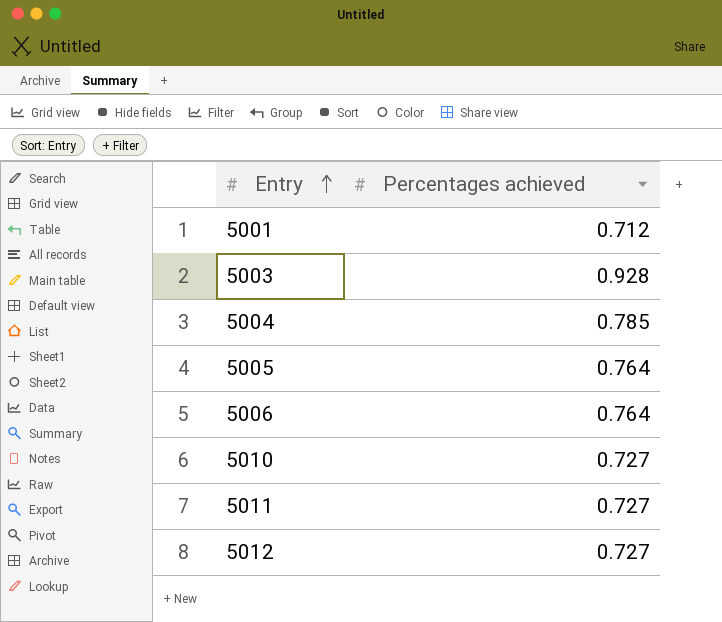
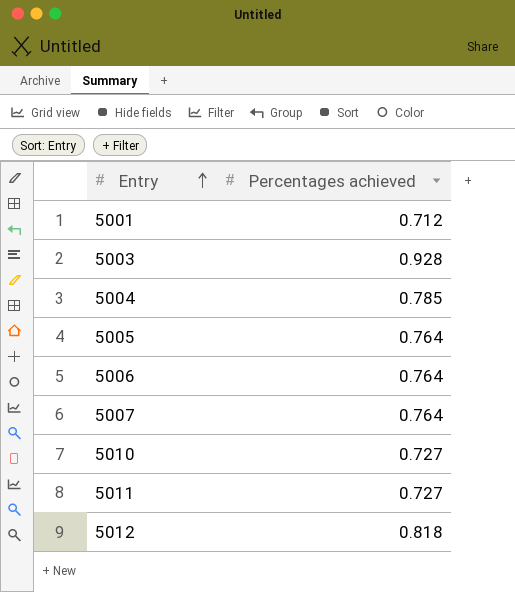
row 5007: none -> 0.764
5012 | Percentages achieved: 0.727 -> 0.818

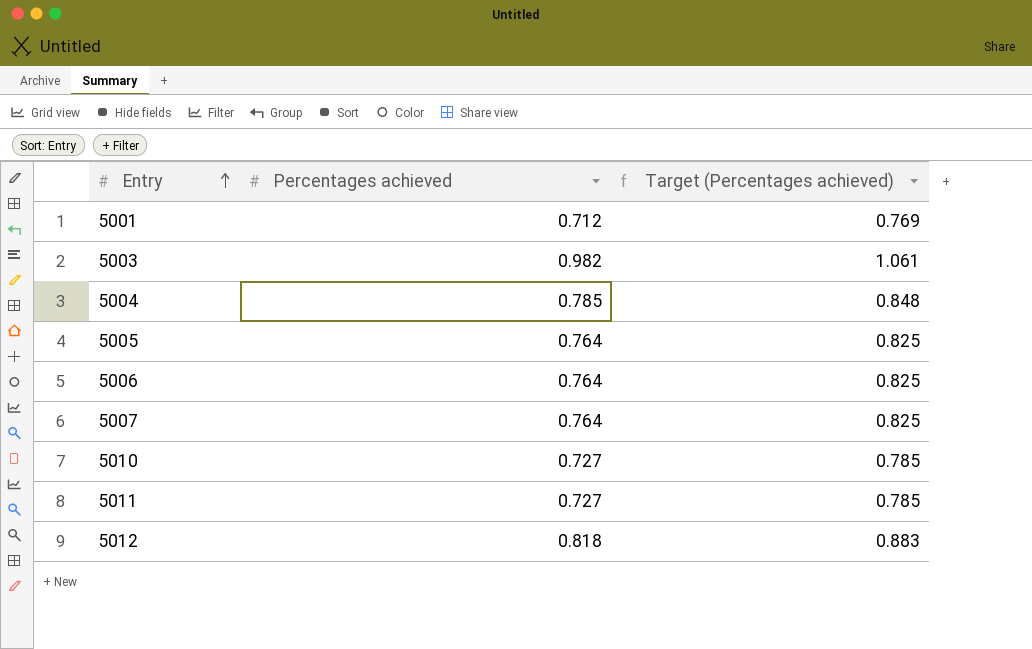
column Target (Percentages achieved) | formula: none -> [Percentages achieved] * 1.08
5003 | Percentages achieved: 0.928 -> 0.982

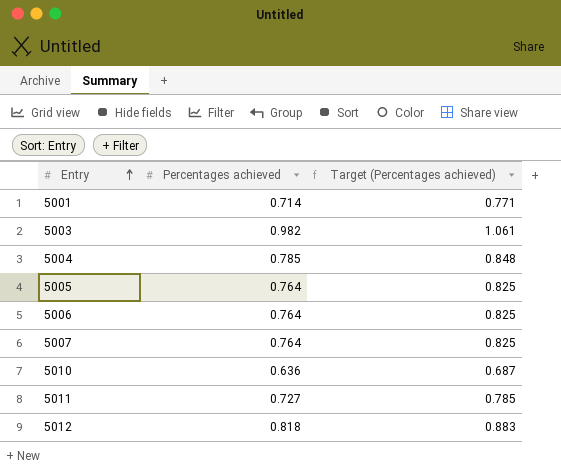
5001 | Percentages achieved: 0.712 -> 0.714
5001 | Target (Percentages achieved): 0.769 -> 0.771
5010 | Percentages achieved: 0.727 -> 0.636
5010 | Target (Percentages achieved): 0.785 -> 0.687

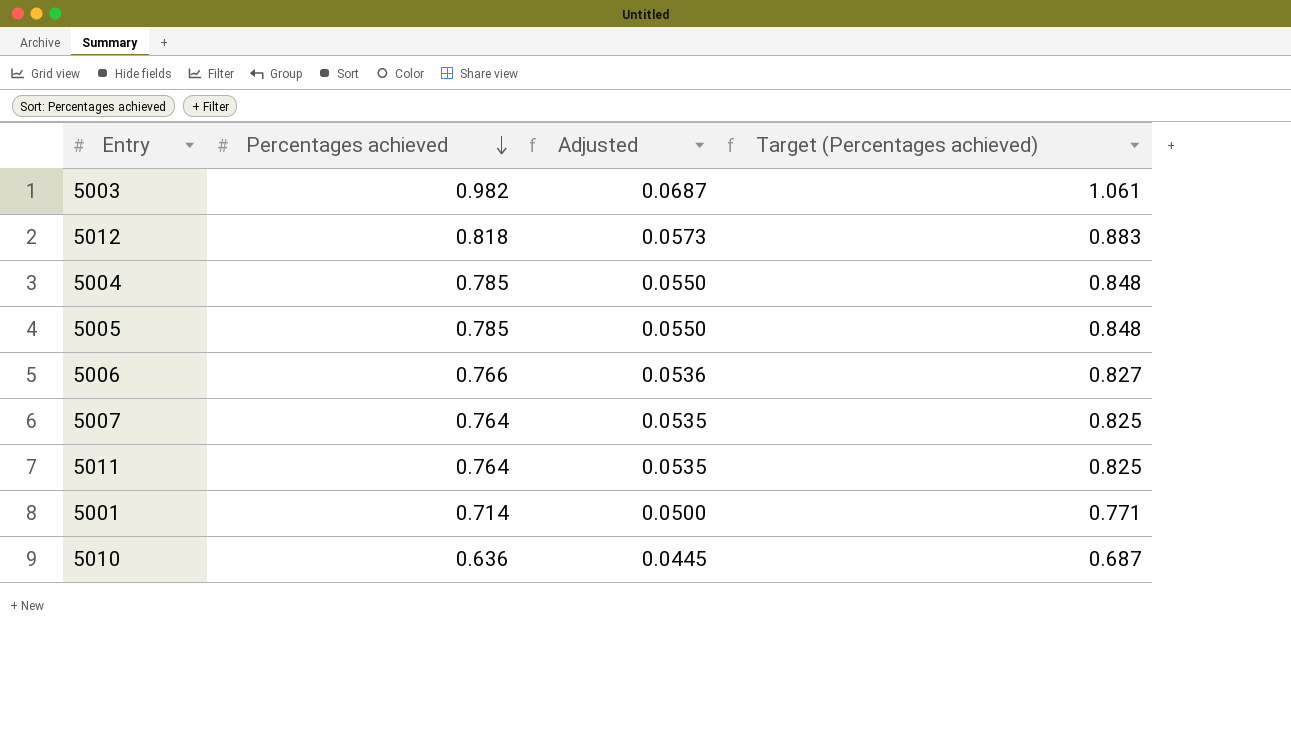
row order: Entry ascending -> Percentages achieved descending
column Adjusted | formula: none -> [Percentages achieved] * 0.07
5005 | Percentages achieved: 0.764 -> 0.785
5005 | Target (Percentages achieved): 0.825 -> 0.848
5006 | Percentages achieved: 0.764 -> 0.766
5006 | Target (Percentages achieved): 0.825 -> 0.827
5011 | Percentages achieved: 0.727 -> 0.764
5011 | Target (Percentages achieved): 0.785 -> 0.825

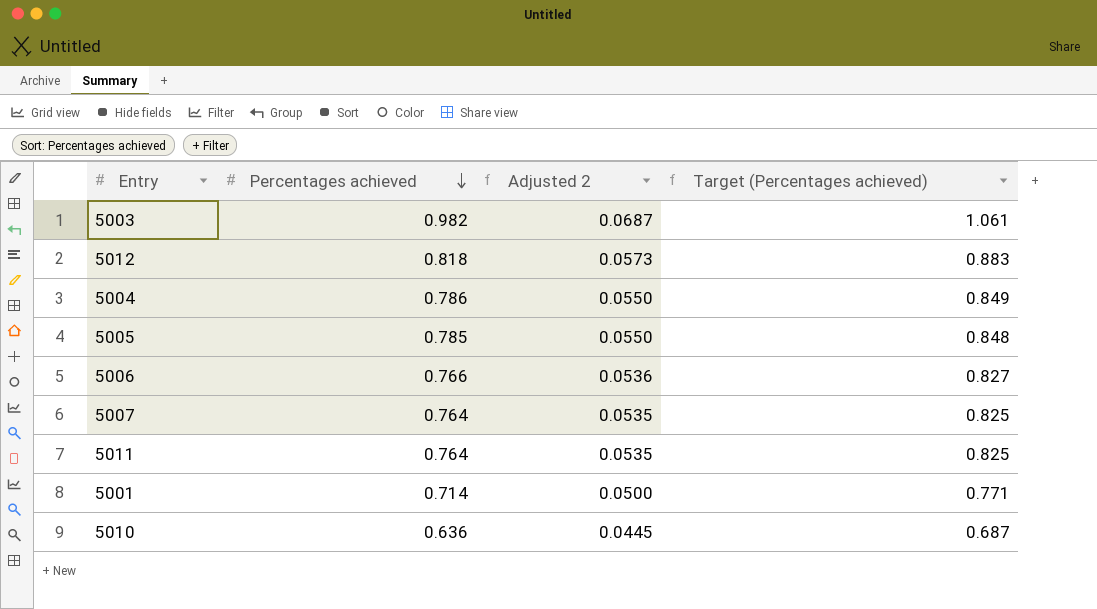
column name: Adjusted -> Adjusted 2
5004 | Percentages achieved: 0.785 -> 0.786
5004 | Target (Percentages achieved): 0.848 -> 0.849

